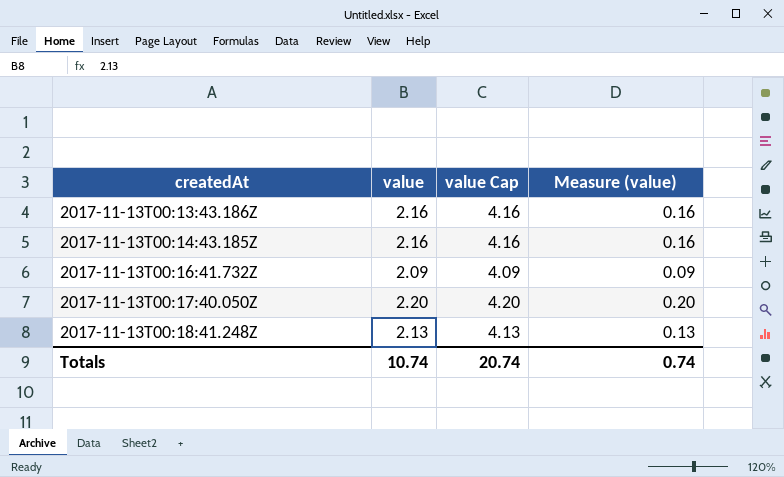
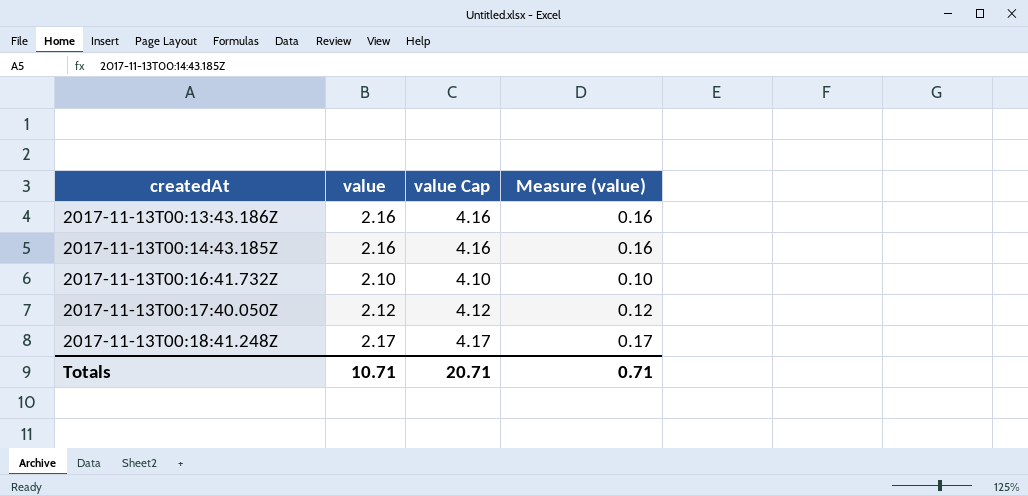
2017-11-13T00:16:41.732Z | value: 2.09 -> 2.10
2017-11-13T00:16:41.732Z | value Cap: 4.09 -> 4.10
2017-11-13T00:16:41.732Z | Measure (value): 0.09 -> 0.10
2017-11-13T00:17:40.050Z | value: 2.20 -> 2.12
2017-11-13T00:17:40.050Z | value Cap: 4.20 -> 4.12
2017-11-13T00:17:40.050Z | Measure (value): 0.20 -> 0.12
2017-11-13T00:18:41.248Z | value: 2.13 -> 2.17
2017-11-13T00:18:41.248Z | value Cap: 4.13 -> 4.17
2017-11-13T00:18:41.248Z | Measure (value): 0.13 -> 0.17
Totals | value: 10.74 -> 10.71
Totals | value Cap: 20.74 -> 20.71
Totals | Measure (value): 0.74 -> 0.71

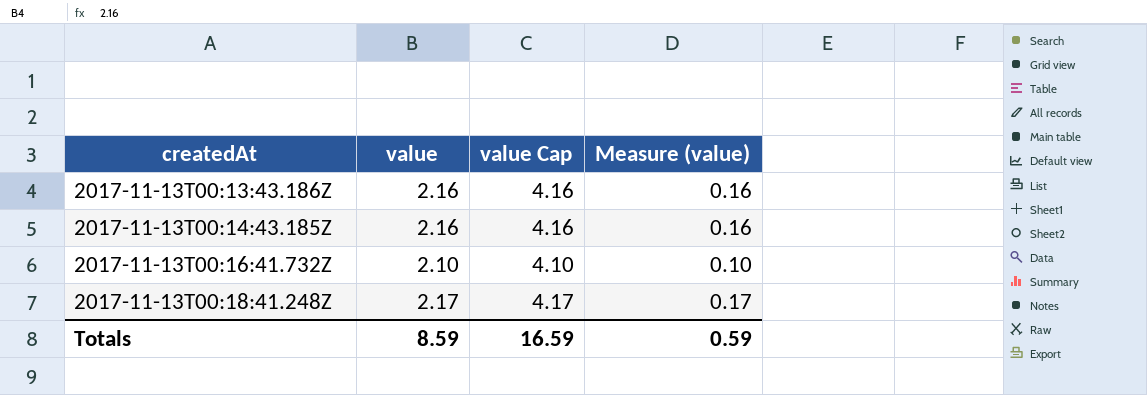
row 2017-11-13T00:17:40.050Z: 2.12 | 4.12 | 0.12 -> none
Totals | value: 10.71 -> 8.59
Totals | value Cap: 20.71 -> 16.59
Totals | Measure (value): 0.71 -> 0.59

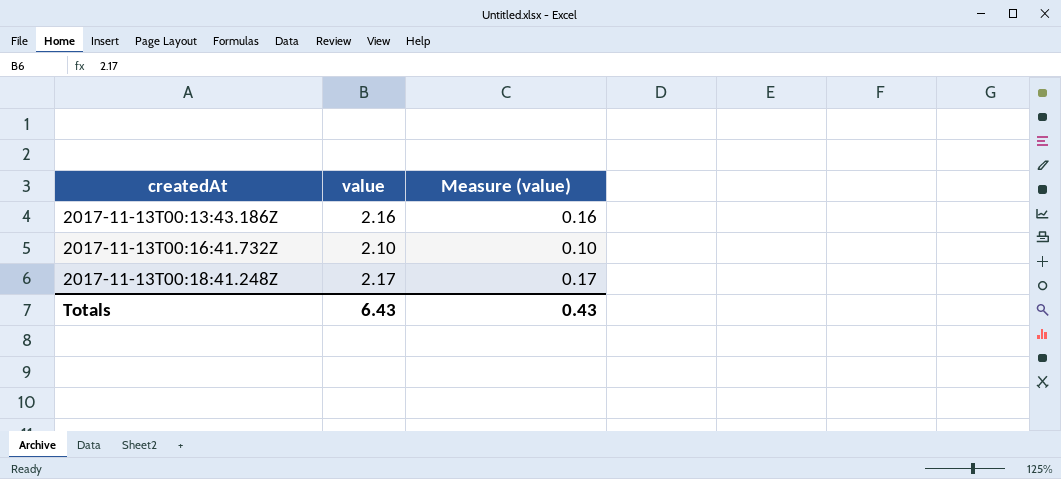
column value Cap | formula: [value] + 2 -> none
row 2017-11-13T00:14:43.185Z: 2.16 | 4.16 | 0.16 -> none
Totals | value: 8.59 -> 6.43
Totals | Measure (value): 0.59 -> 0.43

